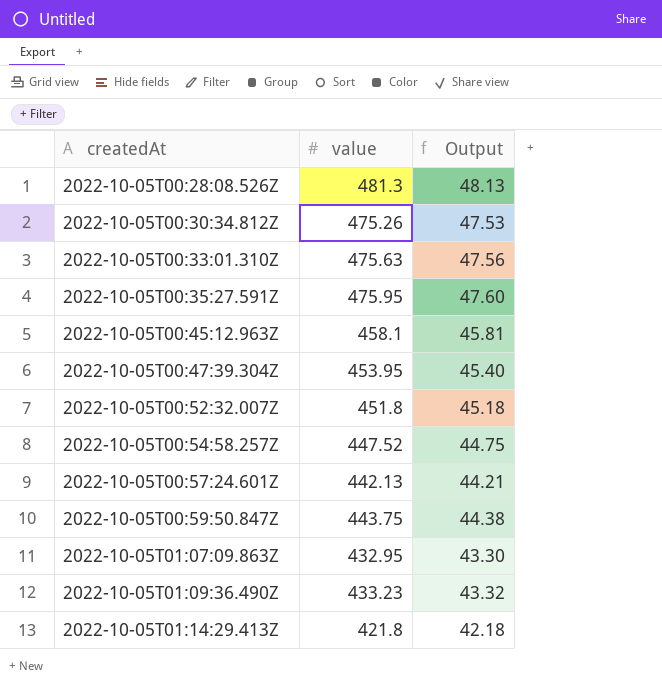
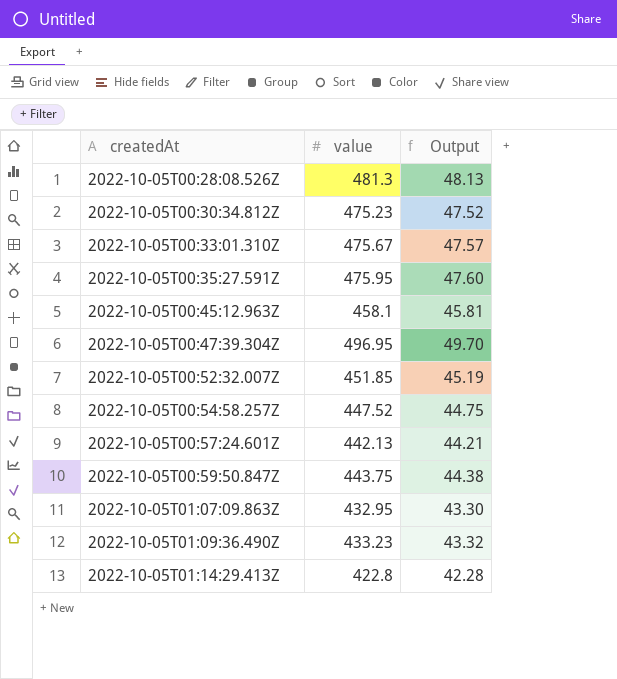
2022-10-05T00:30:34.812Z | value: 475.26 -> 475.23
2022-10-05T00:30:34.812Z | Output: 47.53 -> 47.52
2022-10-05T00:33:01.310Z | value: 475.63 -> 475.67
2022-10-05T00:33:01.310Z | Output: 47.56 -> 47.57
2022-10-05T00:47:39.304Z | value: 453.95 -> 496.95
2022-10-05T00:47:39.304Z | Output: 45.40 -> 49.70
2022-10-05T00:52:32.007Z | value: 451.8 -> 451.85
2022-10-05T00:52:32.007Z | Output: 45.18 -> 45.19
2022-10-05T01:14:29.413Z | value: 421.8 -> 422.8
2022-10-05T01:14:29.413Z | Output: 42.18 -> 42.28

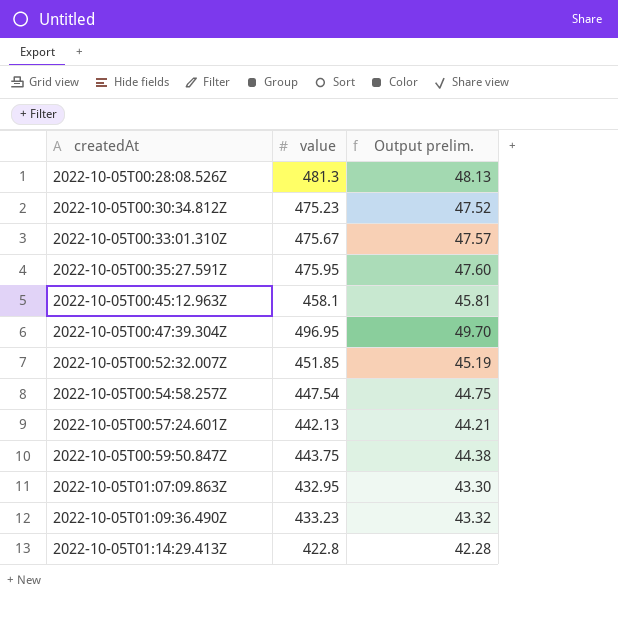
column name: Output -> Output prelim.
2022-10-05T00:54:58.257Z | value: 447.52 -> 447.54

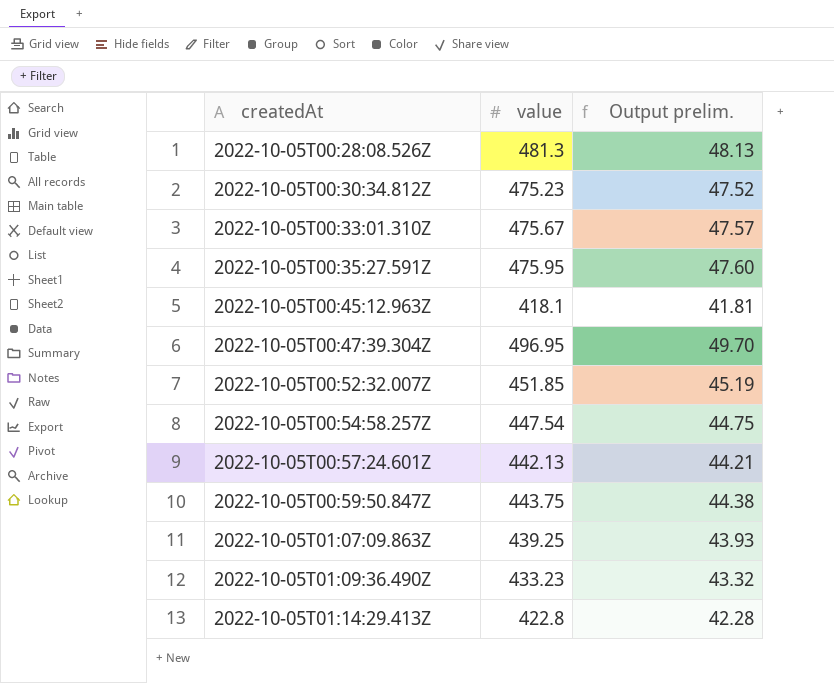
2022-10-05T00:45:12.963Z | value: 458.1 -> 418.1
2022-10-05T00:45:12.963Z | Output prelim.: 45.81 -> 41.81
2022-10-05T01:07:09.863Z | value: 432.95 -> 439.25
2022-10-05T01:07:09.863Z | Output prelim.: 43.30 -> 43.93

